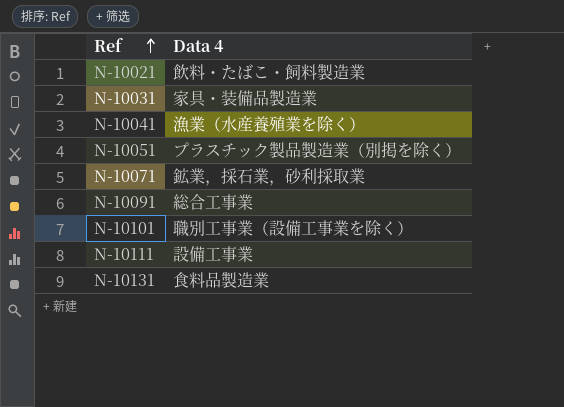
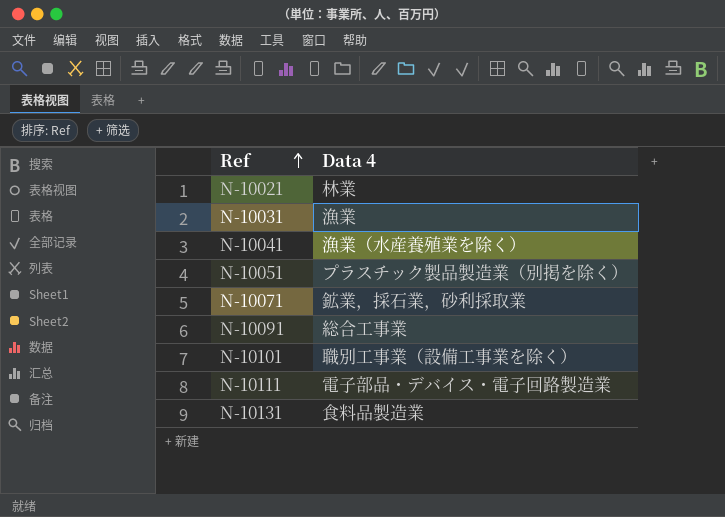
N-10021 | Data 4: 飲料・たばこ・飼料製造業 -> 林業
N-10031 | Data 4: 家具・装備品製造業 -> 漁業
N-10111 | Data 4: 設備工事業 -> 電子部品・デバイス・電子回路製造業

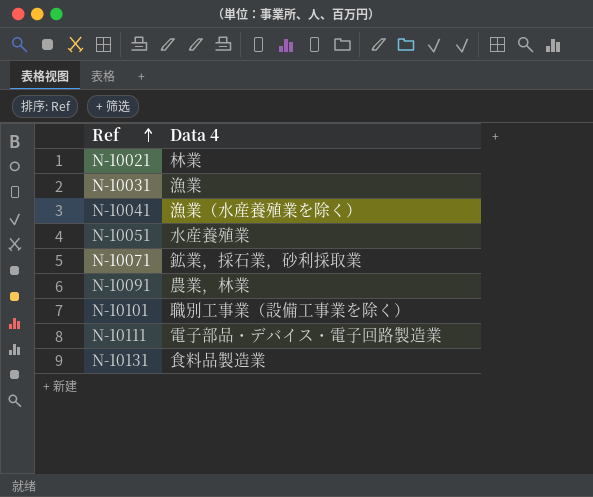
N-10051 | Data 4: プラスチック製品製造業（別掲を除く） -> 水産養殖業
N-10091 | Data 4: 総合工事業 -> 農業，林業

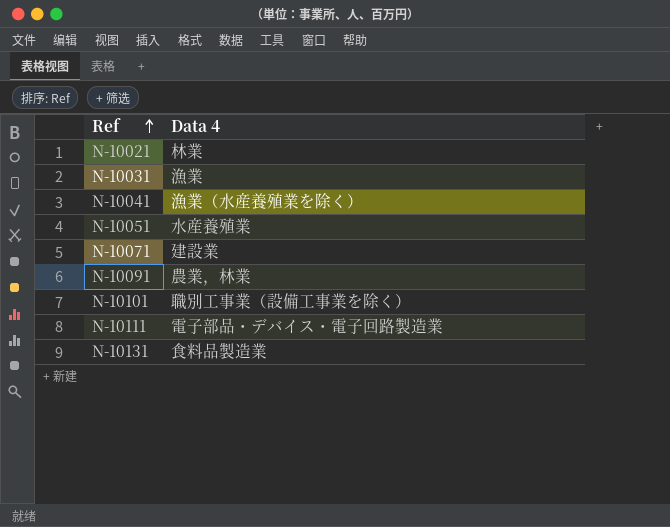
N-10071 | Data 4: 鉱業，採石業，砂利採取業 -> 建設業

